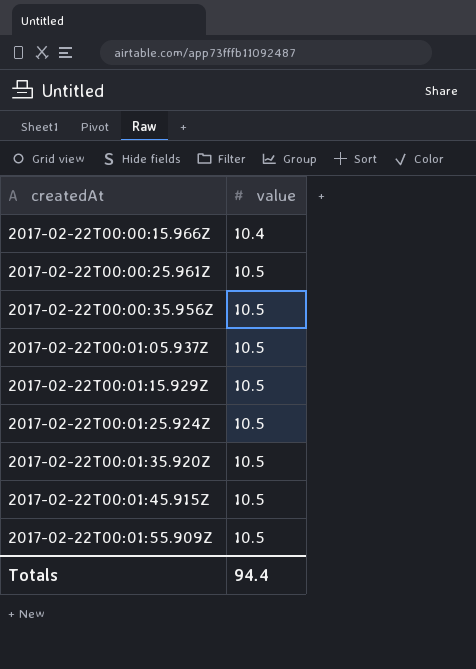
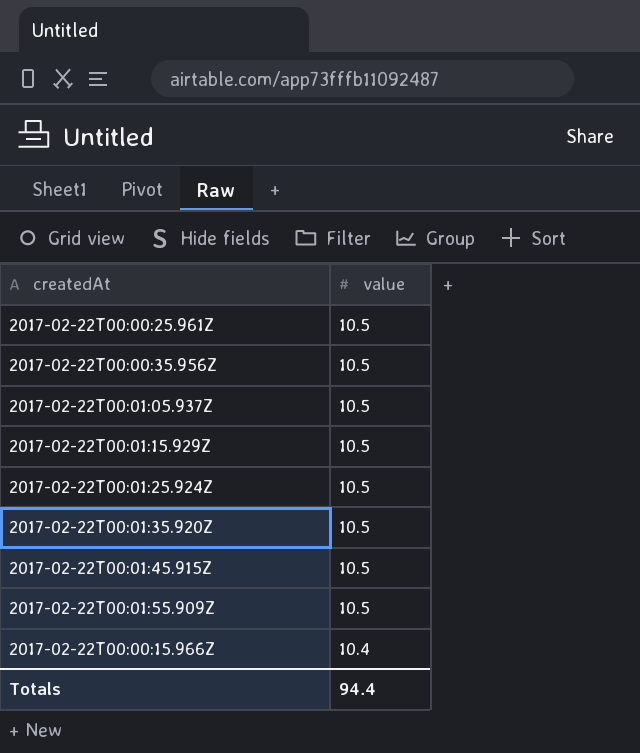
row order: createdAt ascending -> value descending

